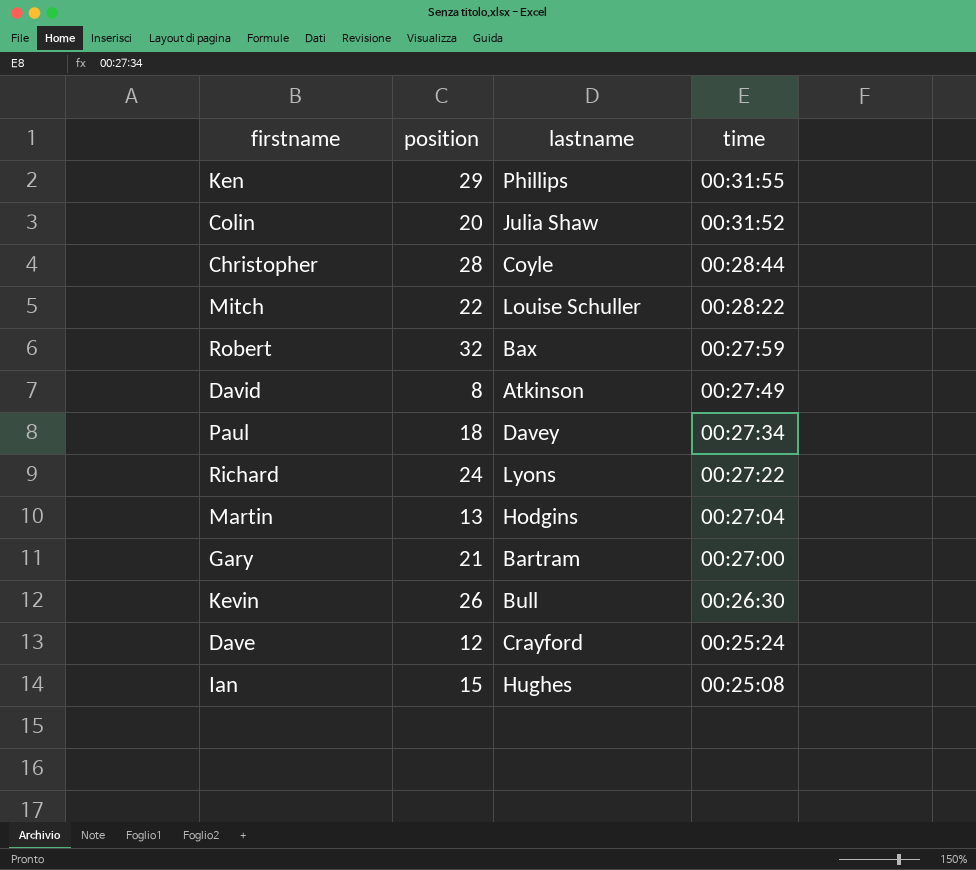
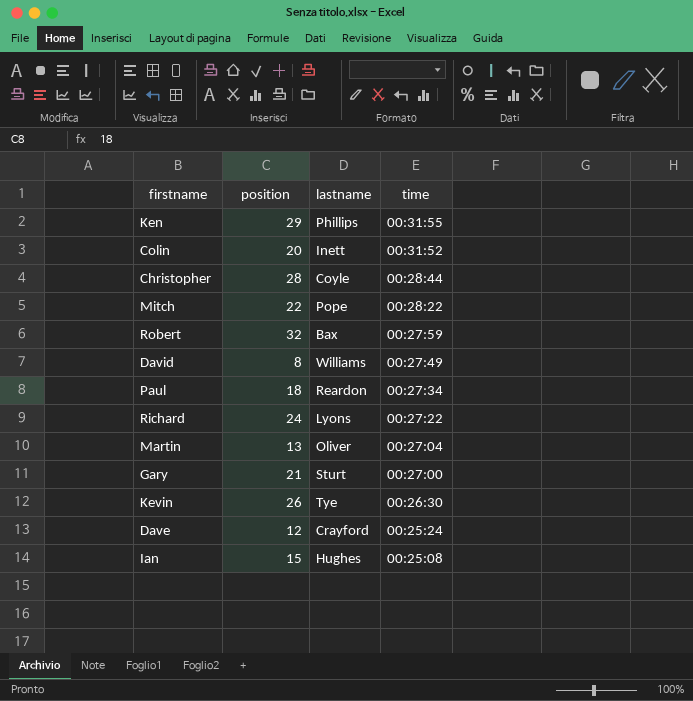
Colin | lastname: Julia Shaw -> Inett
Mitch | lastname: Louise Schuller -> Pope
David | lastname: Atkinson -> Williams
Paul | lastname: Davey -> Reardon
Martin | lastname: Hodgins -> Oliver
Gary | lastname: Bartram -> Sturt
Kevin | lastname: Bull -> Tye

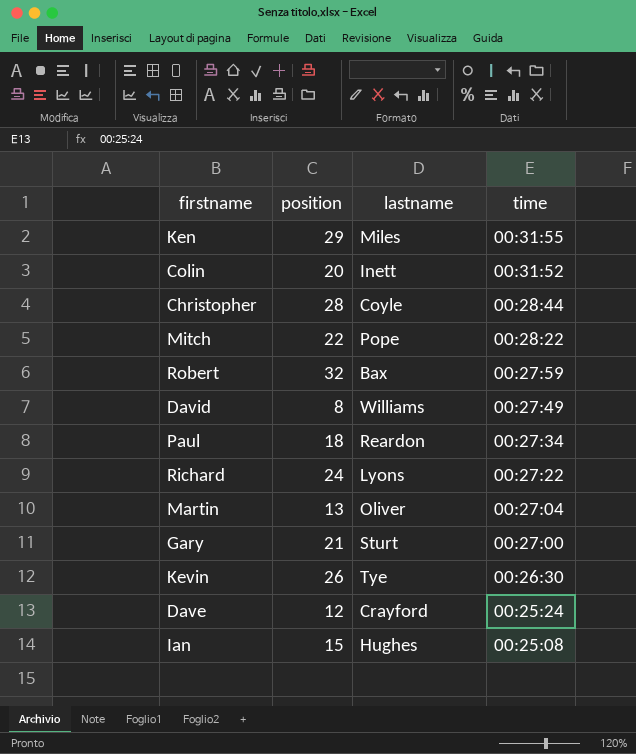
Ken | lastname: Phillips -> Miles

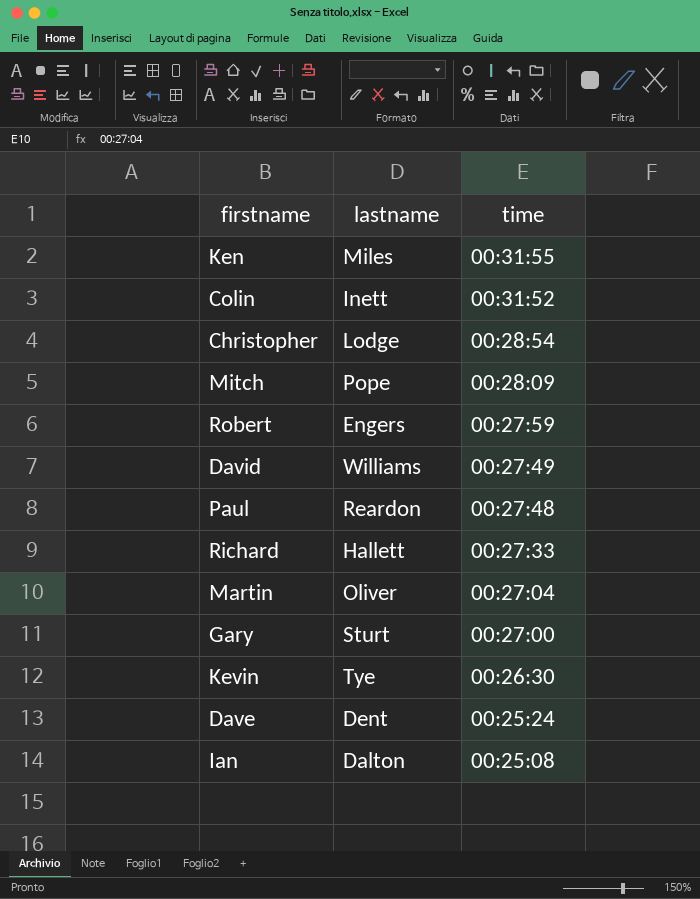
column position | position: 2 -> none
Christopher | lastname: Coyle -> Lodge
Christopher | time: 00:28:44 -> 00:28:54
Mitch | time: 00:28:22 -> 00:28:09
Robert | lastname: Bax -> Engers
Paul | time: 00:27:34 -> 00:27:48
Richard | lastname: Lyons -> Hallett
Richard | time: 00:27:22 -> 00:27:33
Dave | lastname: Crayford -> Dent
Ian | lastname: Hughes -> Dalton

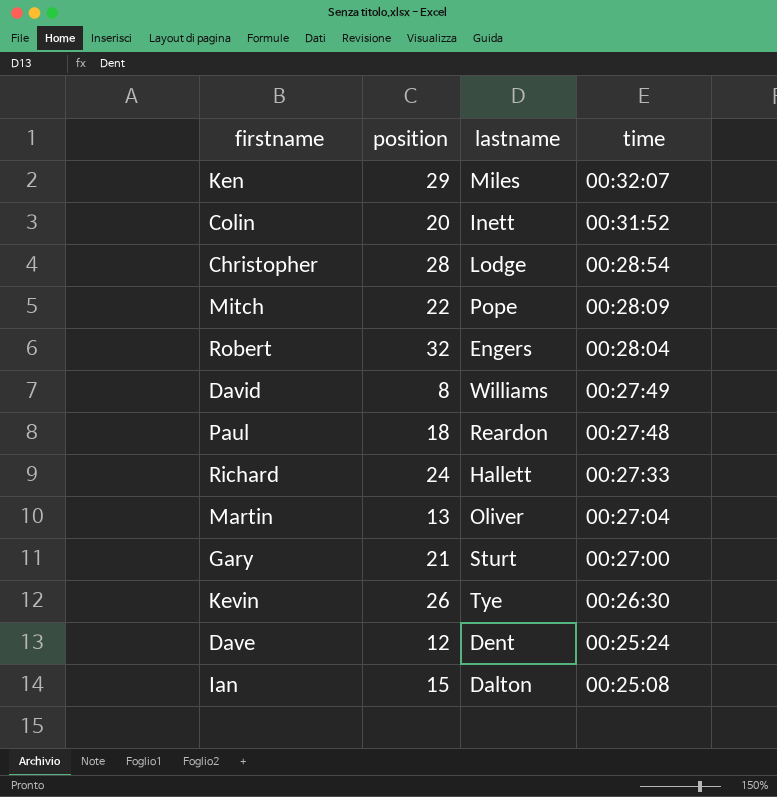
column position | position: none -> 2
Ken | time: 00:31:55 -> 00:32:07
Robert | time: 00:27:59 -> 00:28:04

